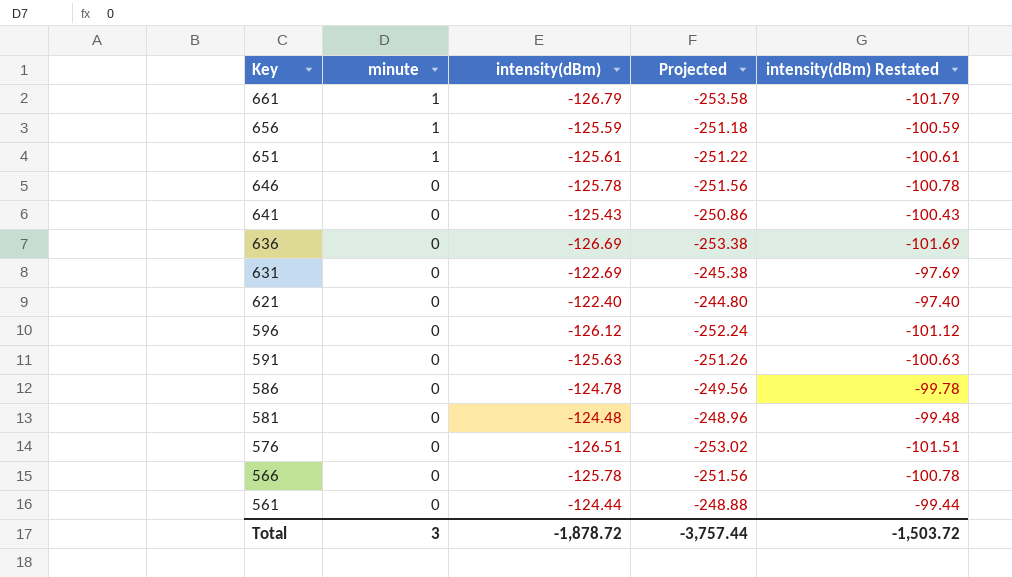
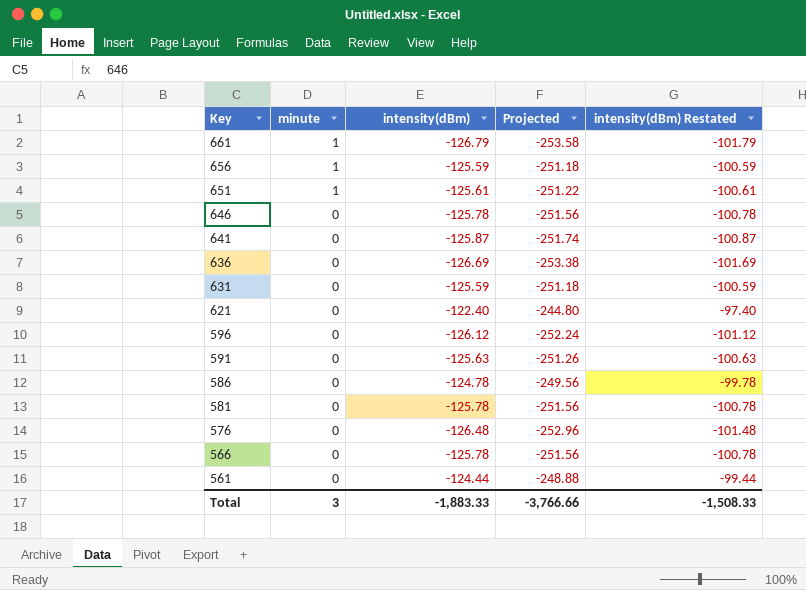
641 | intensity(dBm): -125.43 -> -125.87
641 | Projected: -250.86 -> -251.74
641 | intensity(dBm) Restated: -100.43 -> -100.87
631 | intensity(dBm): -122.69 -> -125.59
631 | Projected: -245.38 -> -251.18
631 | intensity(dBm) Restated: -97.69 -> -100.59
581 | intensity(dBm): -124.48 -> -125.78
581 | Projected: -248.96 -> -251.56
581 | intensity(dBm) Restated: -99.48 -> -100.78
576 | intensity(dBm): -126.51 -> -126.48
576 | Projected: -253.02 -> -252.96
576 | intensity(dBm) Restated: -101.51 -> -101.48
Total | intensity(dBm): -1,878.72 -> -1,883.33
Total | Projected: -3,757.44 -> -3,766.66
Total | intensity(dBm) Restated: -1,503.72 -> -1,508.33

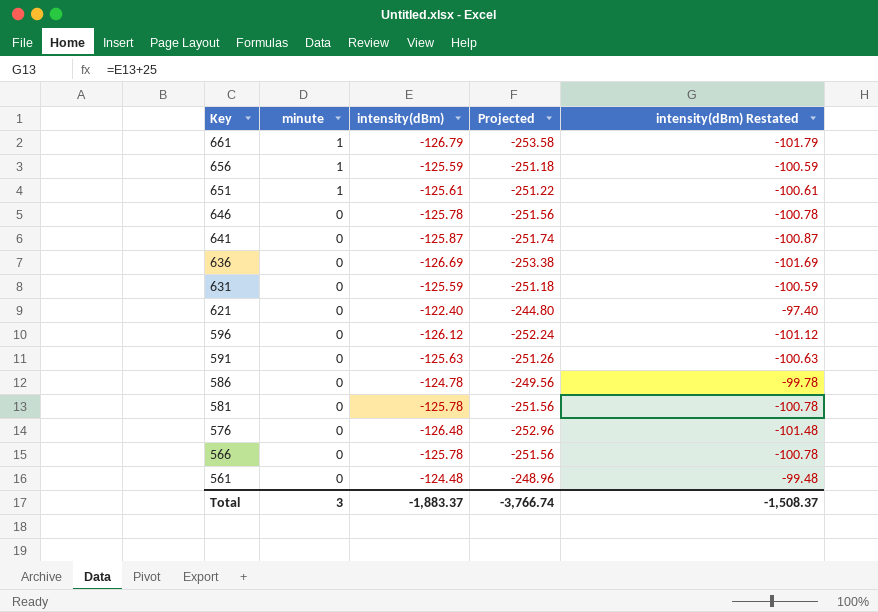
561 | intensity(dBm): -124.44 -> -124.48
561 | Projected: -248.88 -> -248.96
561 | intensity(dBm) Restated: -99.44 -> -99.48
Total | intensity(dBm): -1,883.33 -> -1,883.37
Total | Projected: -3,766.66 -> -3,766.74
Total | intensity(dBm) Restated: -1,508.33 -> -1,508.37

